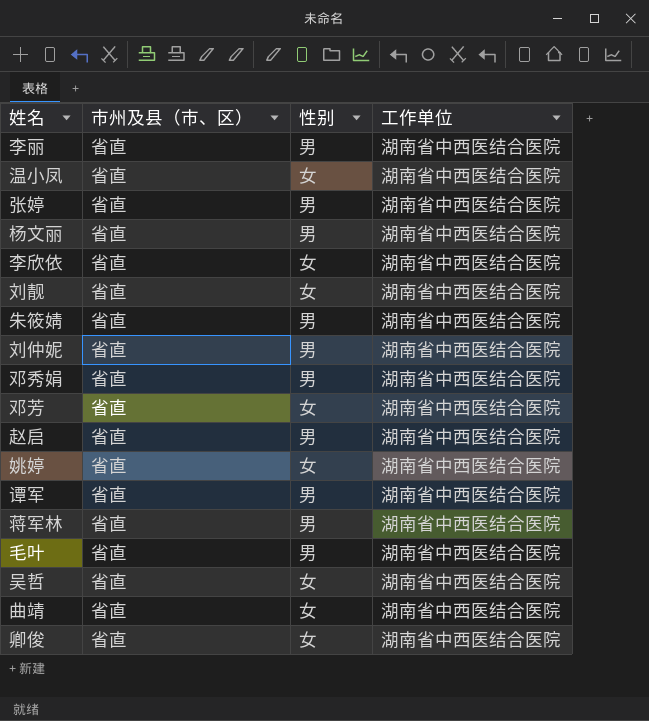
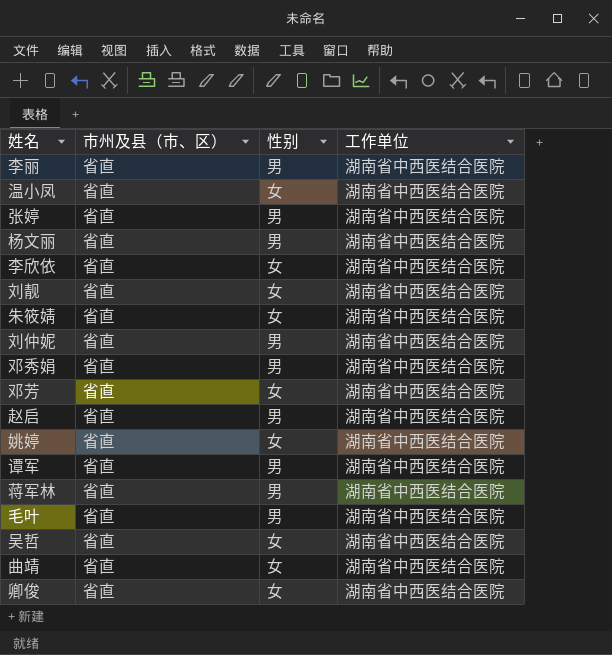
朱筱婧 | 性别: 男 -> 女

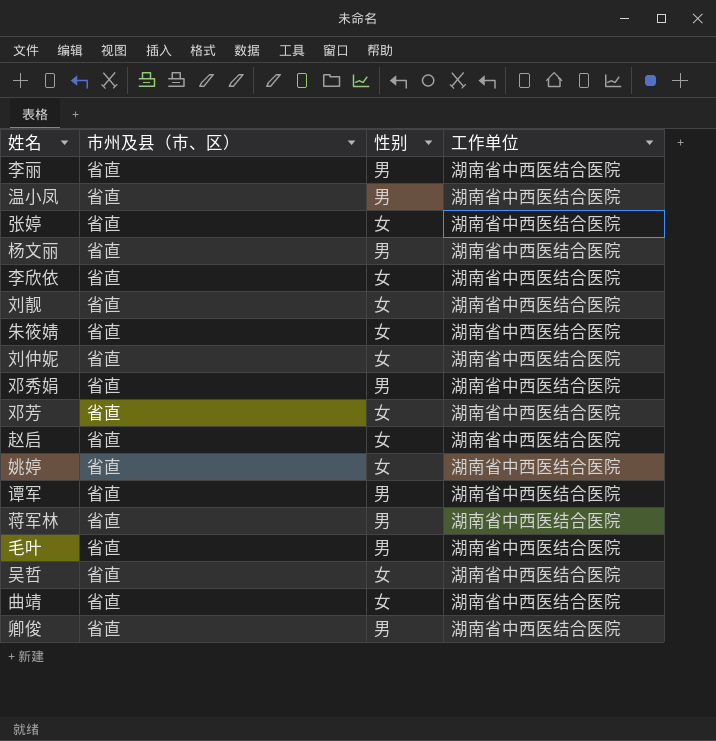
温小凤 | 性别: 女 -> 男
张婷 | 性别: 男 -> 女
刘仲妮 | 性别: 男 -> 女
赵启 | 性别: 男 -> 女
卿俊 | 性别: 女 -> 男

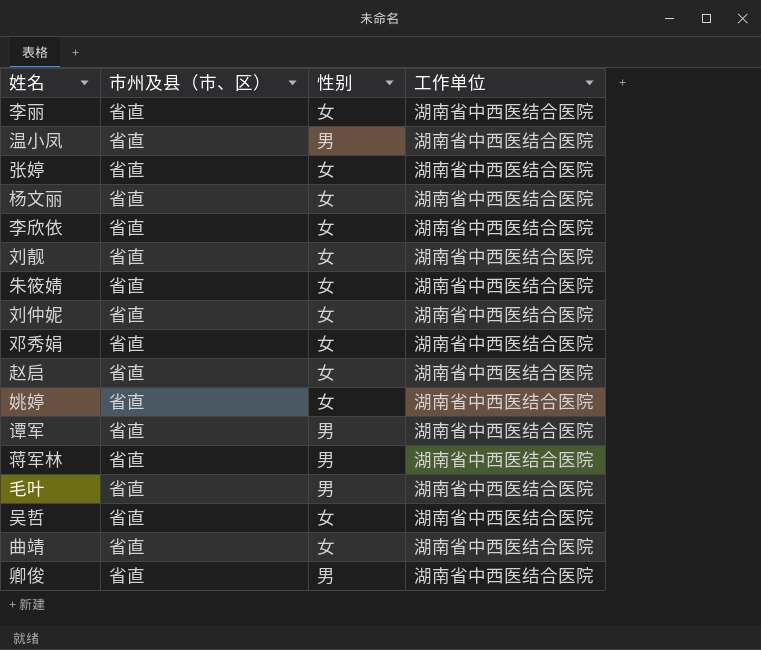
row 邓芳: 省直 | 女 | 湖南省中西医结合医院 -> none
李丽 | 性别: 男 -> 女
杨文丽 | 性别: 男 -> 女
邓秀娟 | 性别: 男 -> 女

